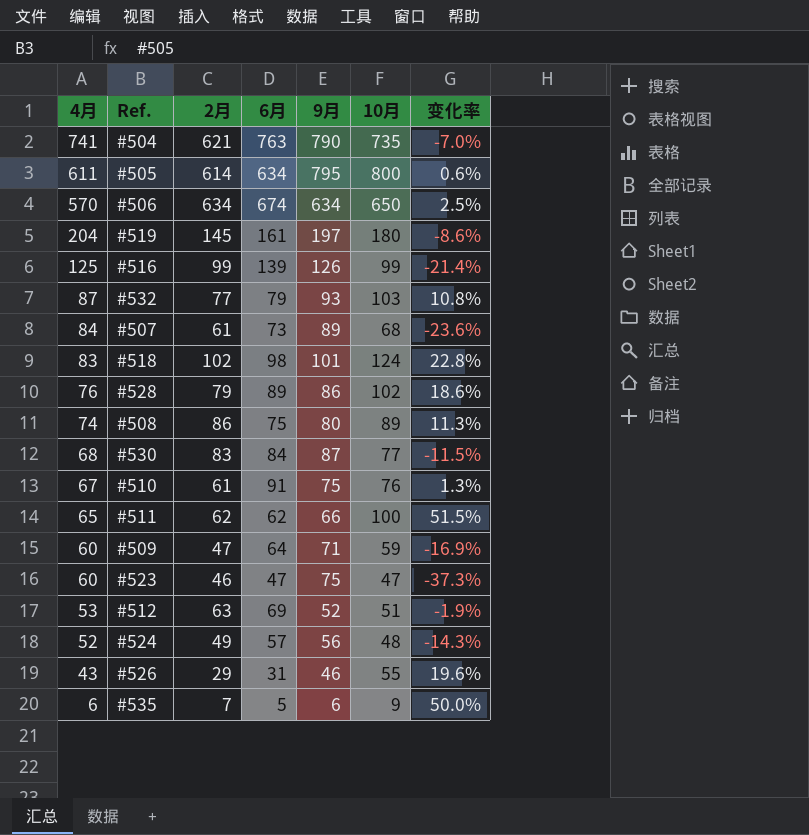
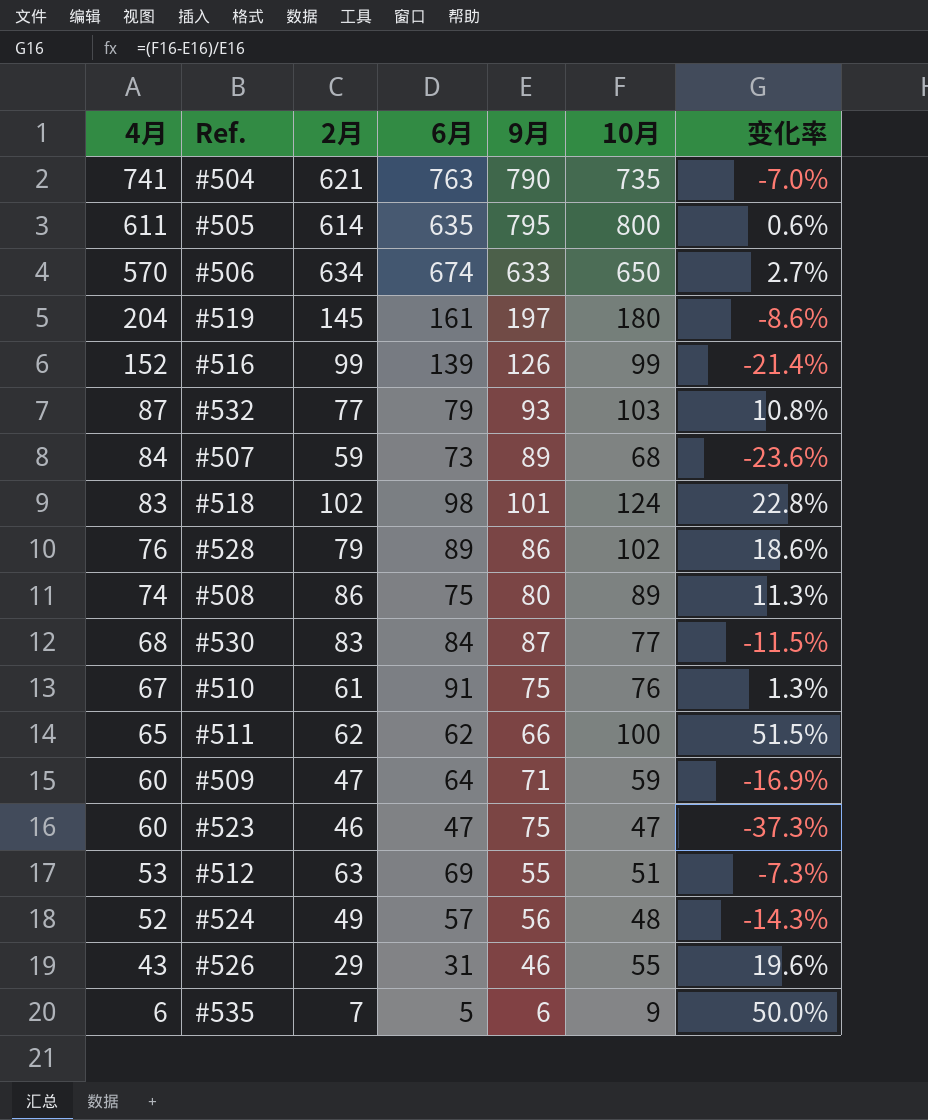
#505 | 6月: 634 -> 635
#506 | 9月: 634 -> 633
#506 | 变化率: 2.5% -> 2.7%
#516 | 4月: 125 -> 152
#507 | 2月: 61 -> 59
#512 | 9月: 52 -> 55
#512 | 变化率: -1.9% -> -7.3%

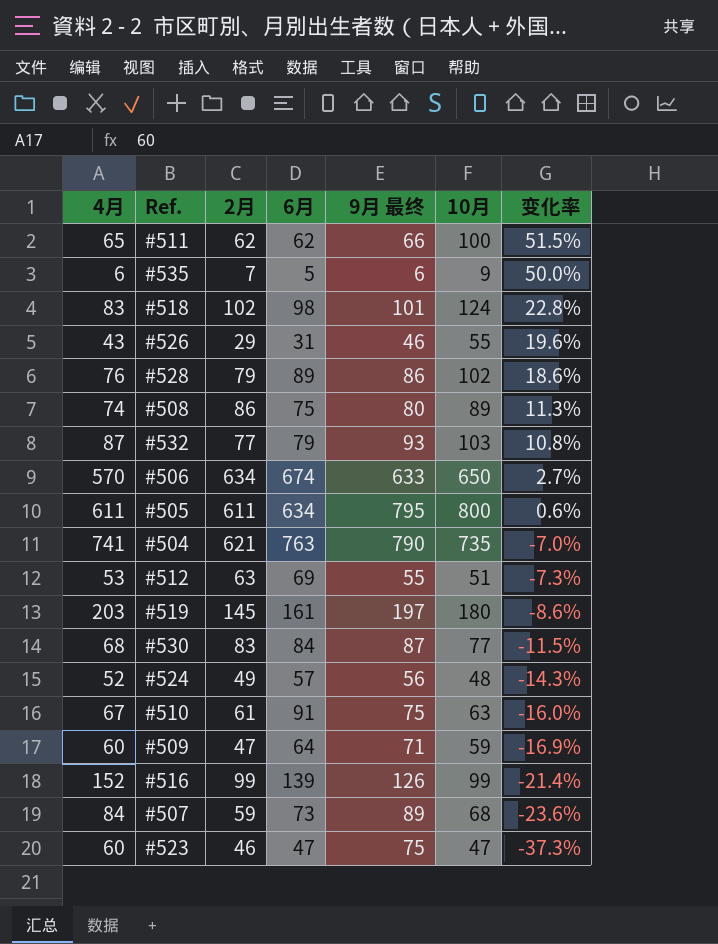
row order: 4月 descending -> 变化率 descending
column name: 9月 -> 9月 最终
#505 | 2月: 614 -> 611
#505 | 6月: 635 -> 634
#519 | 4月: 204 -> 203
#510 | 10月: 76 -> 63
#510 | 变化率: 1.3% -> -16.0%

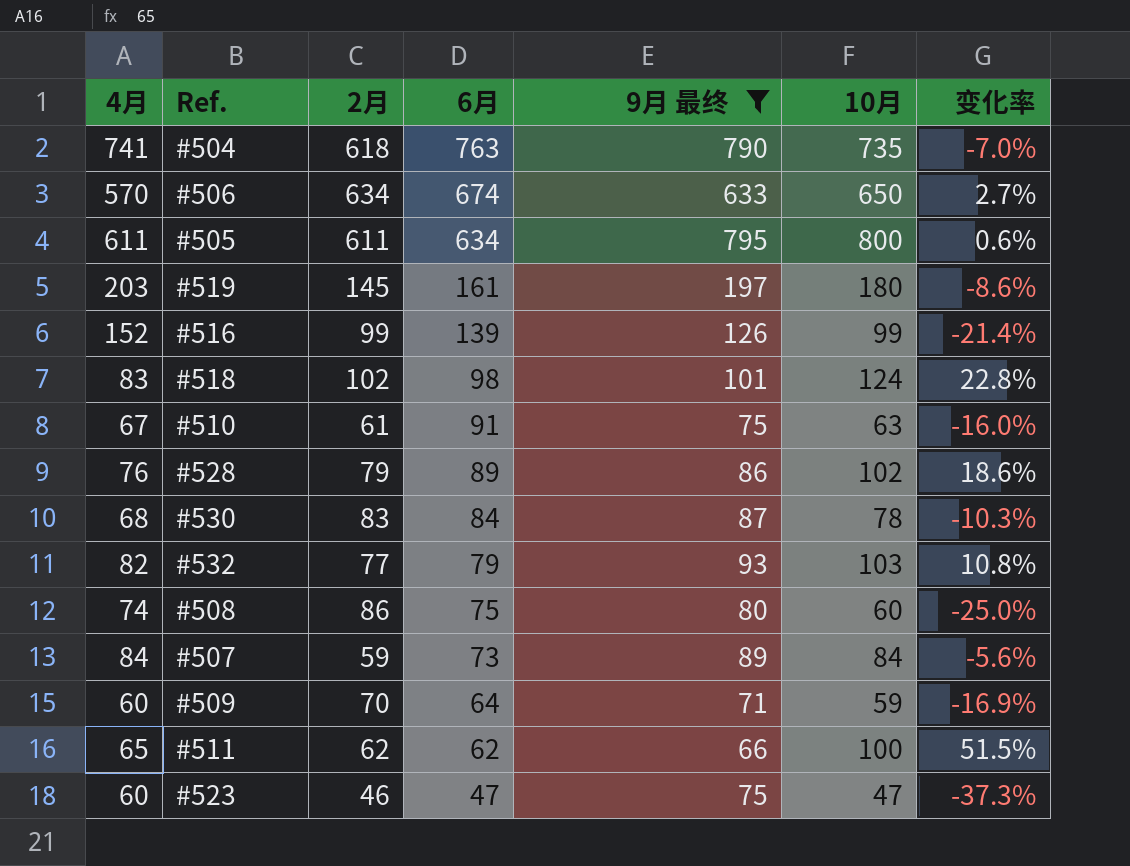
filter: none -> 9月 最终 >= 66
row order: 变化率 descending -> 6月 descending
#504 | 2月: 621 -> 618
#530 | 10月: 77 -> 78
#530 | 变化率: -11.5% -> -10.3%
#532 | 4月: 87 -> 82
#508 | 10月: 89 -> 60
#508 | 变化率: 11.3% -> -25.0%
#507 | 10月: 68 -> 84
#507 | 变化率: -23.6% -> -5.6%
#509 | 2月: 47 -> 70

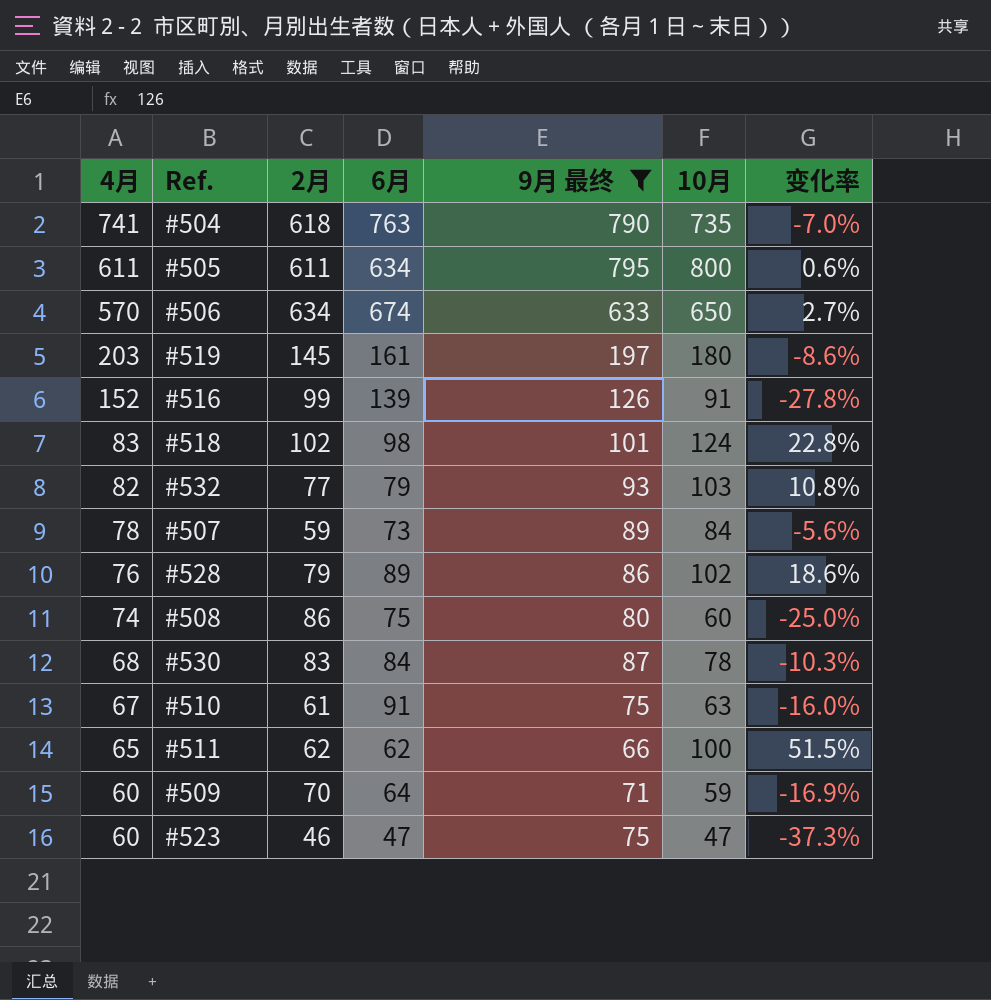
row order: 6月 descending -> 4月 descending
#516 | 10月: 99 -> 91
#516 | 变化率: -21.4% -> -27.8%
#507 | 4月: 84 -> 78

